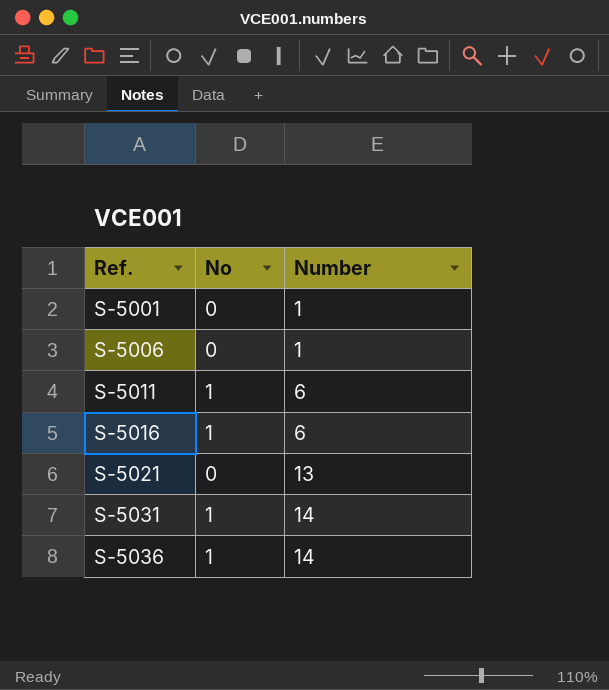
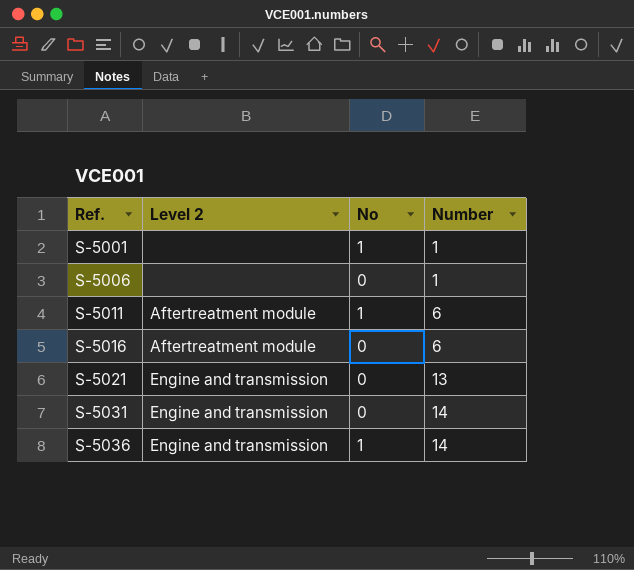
column Level 2 | position: none -> 2
S-5001 | No: 0 -> 1
S-5016 | No: 1 -> 0
S-5031 | No: 1 -> 0

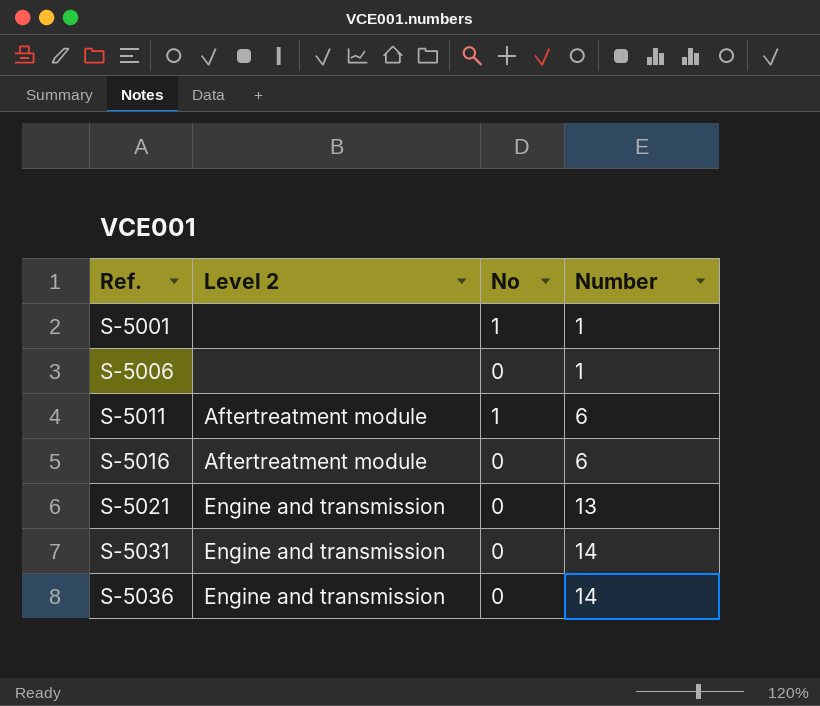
S-5036 | No: 1 -> 0

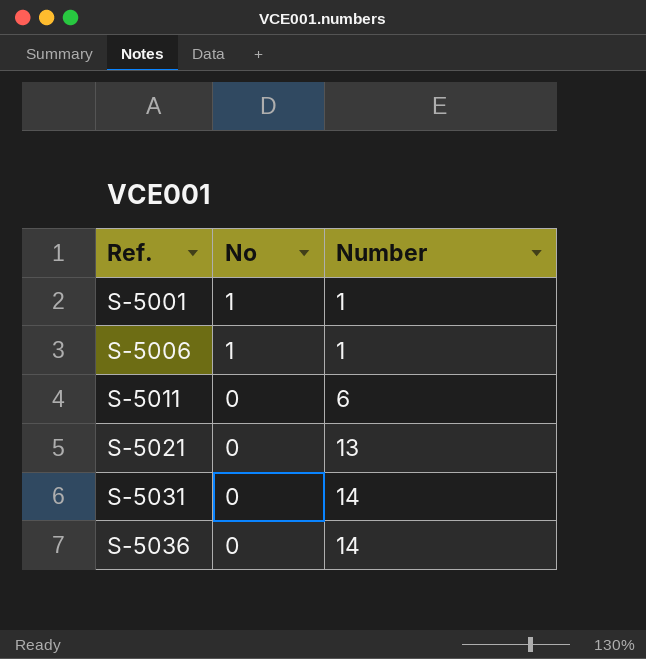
column Level 2 | position: 2 -> none
row S-5016: Aftertreatment module | 0 | 6 -> none
S-5006 | No: 0 -> 1
S-5011 | No: 1 -> 0

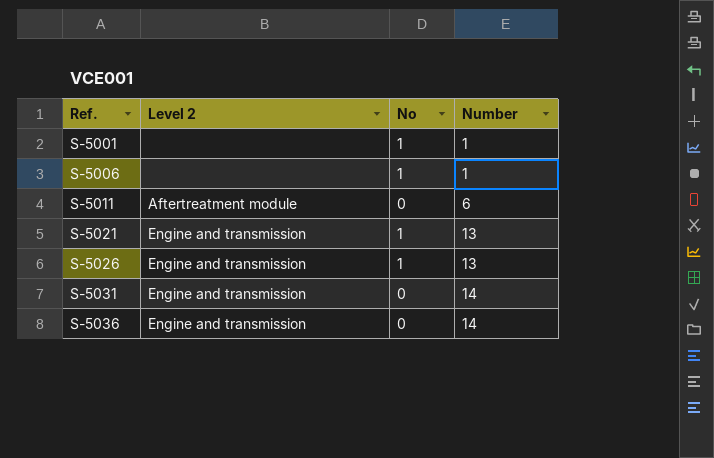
column Level 2 | position: none -> 2
S-5021 | No: 0 -> 1
row S-5026: none -> Engine and transmission | 1 | 13

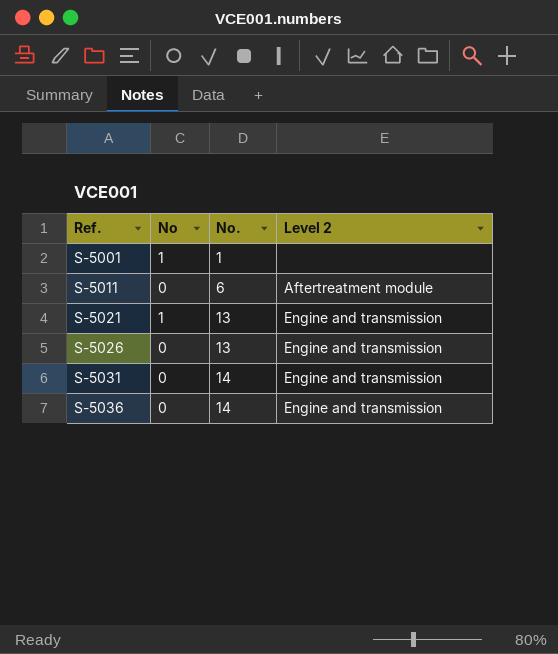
column name: Number -> No.
column Level 2 | position: 2 -> 4
row S-5006: none | 1 | 1 -> none
S-5026 | No: 1 -> 0

